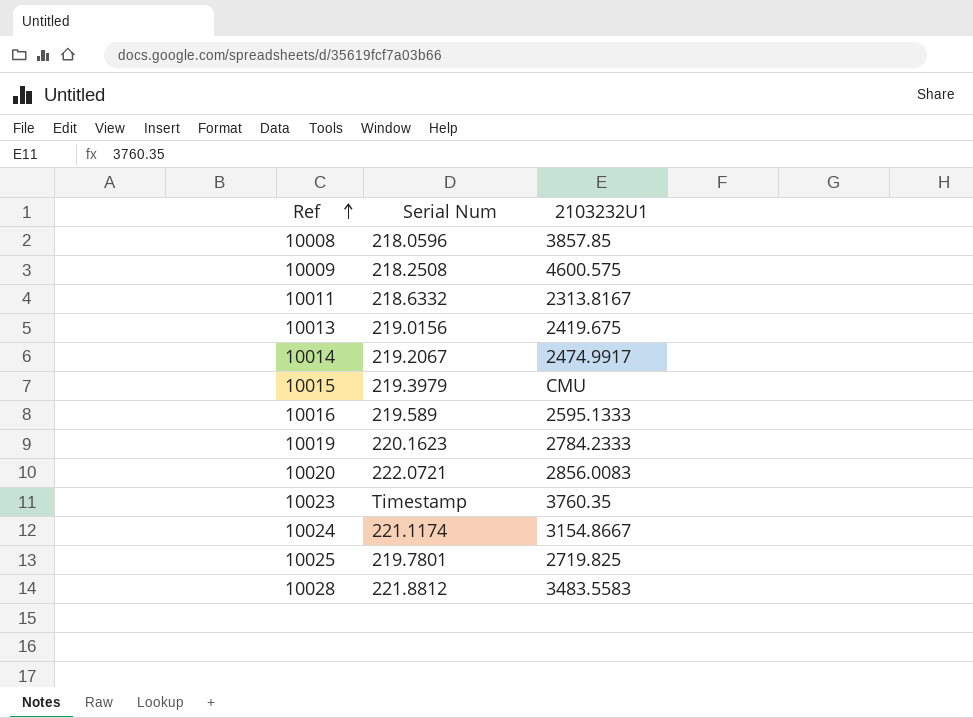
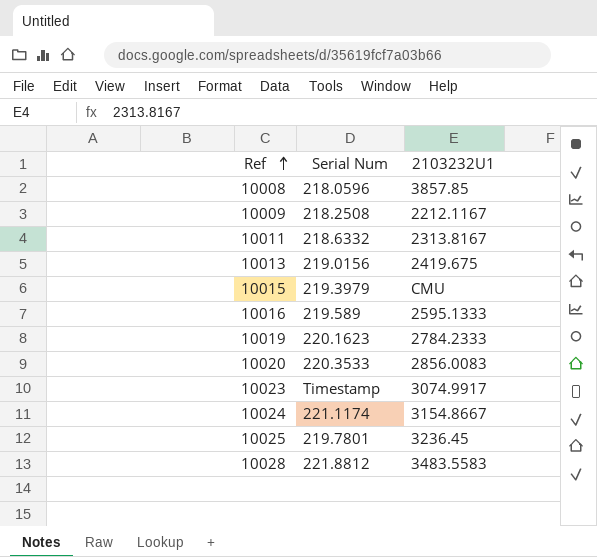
row 10014: 219.2067 | 2474.9917 -> none
10009 | 2103232U1: 4600.575 -> 2212.1167
10020 | Serial Num: 222.0721 -> 220.3533
10023 | 2103232U1: 3760.35 -> 3074.9917
10025 | 2103232U1: 2719.825 -> 3236.45

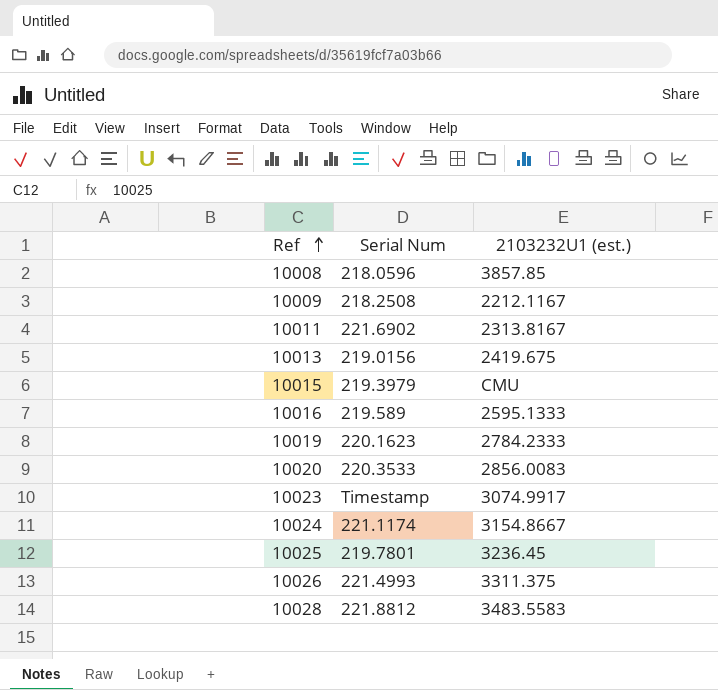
column name: 2103232U1 -> 2103232U1 (est.)
10011 | Serial Num: 218.6332 -> 221.6902
row 10026: none -> 221.4993 | 3311.375

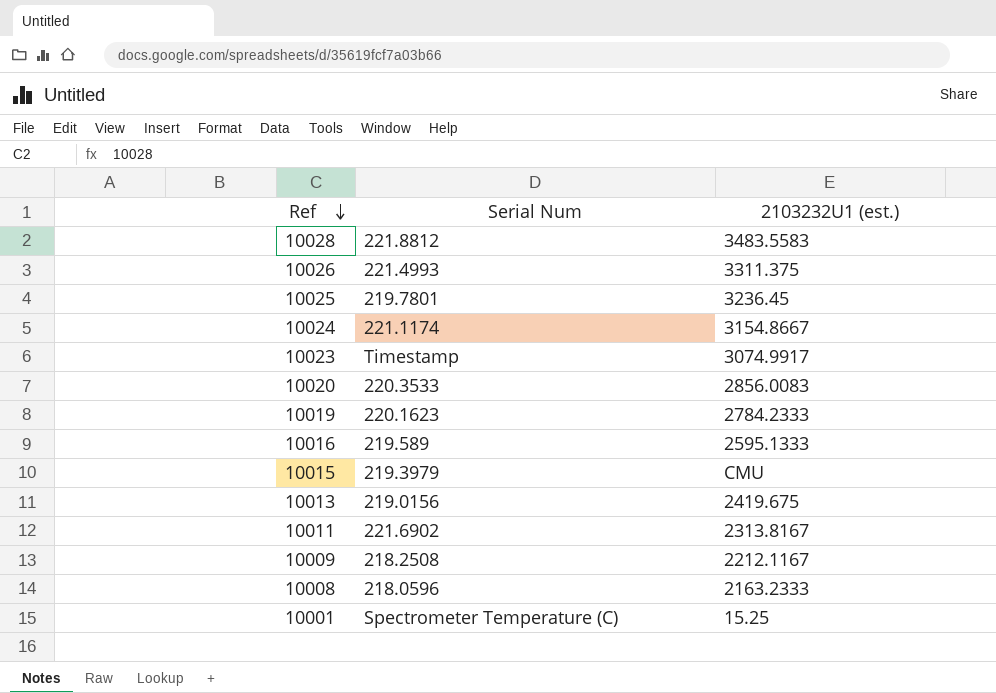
row order: Ref ascending -> Ref descending
10008 | 2103232U1 (est.): 3857.85 -> 2163.2333
row 10001: none -> Spectrometer Temperature (C) | 15.25

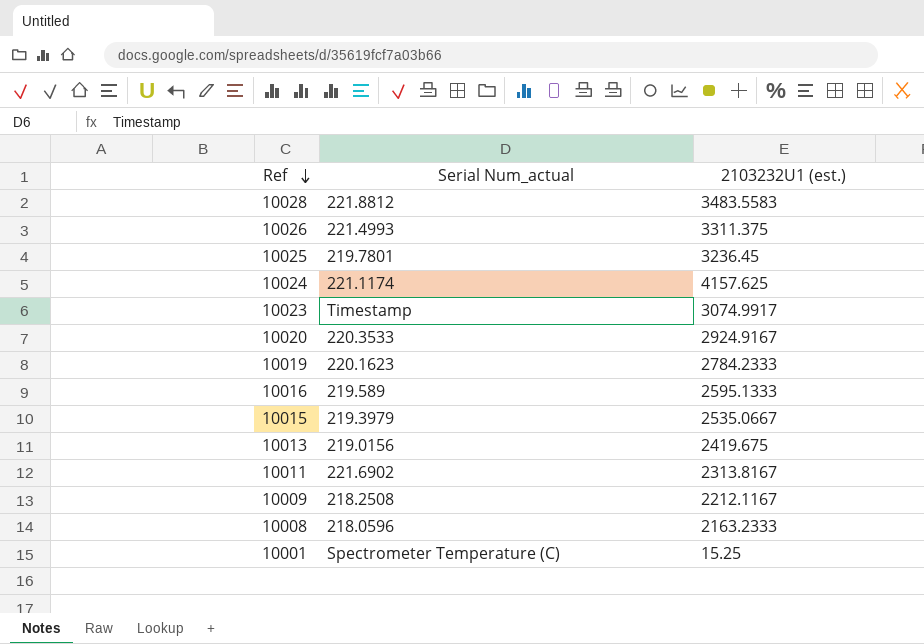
column name: Serial Num -> Serial Num_actual
10024 | 2103232U1 (est.): 3154.8667 -> 4157.625
10020 | 2103232U1 (est.): 2856.0083 -> 2924.9167
10015 | 2103232U1 (est.): CMU -> 2535.0667

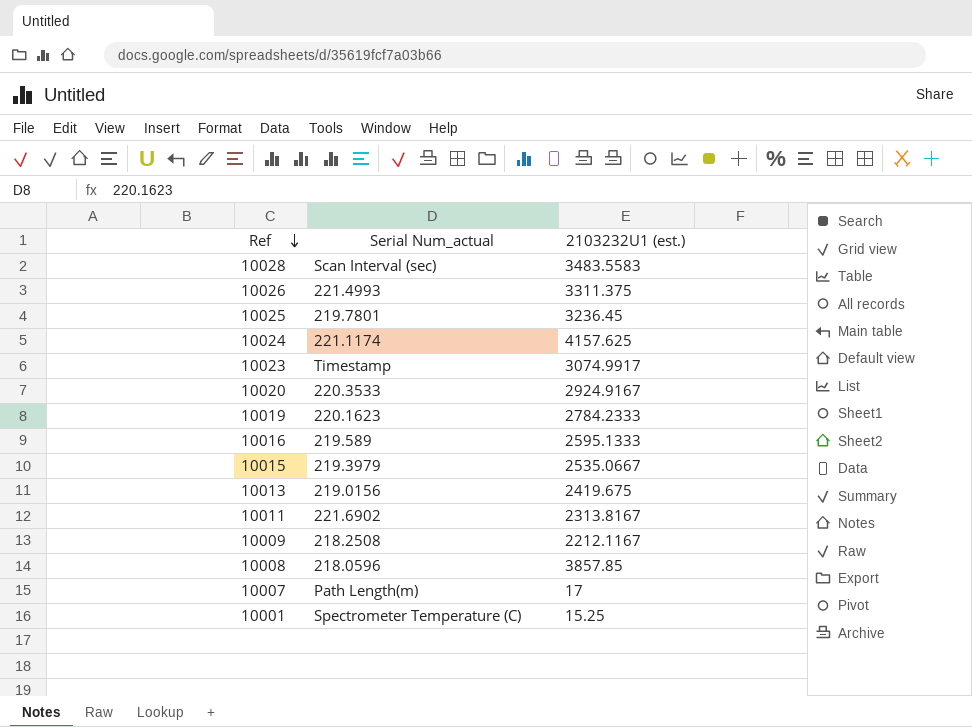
10028 | Serial Num_actual: 221.8812 -> Scan Interval (sec)
10008 | 2103232U1 (est.): 2163.2333 -> 3857.85
row 10007: none -> Path Length(m) | 17

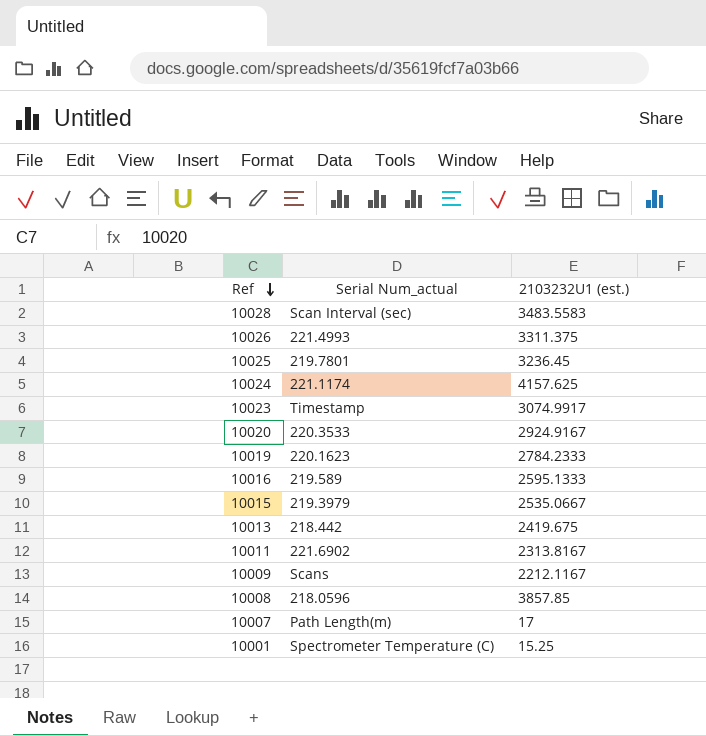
10013 | Serial Num_actual: 219.0156 -> 218.442
10009 | Serial Num_actual: 218.2508 -> Scans

